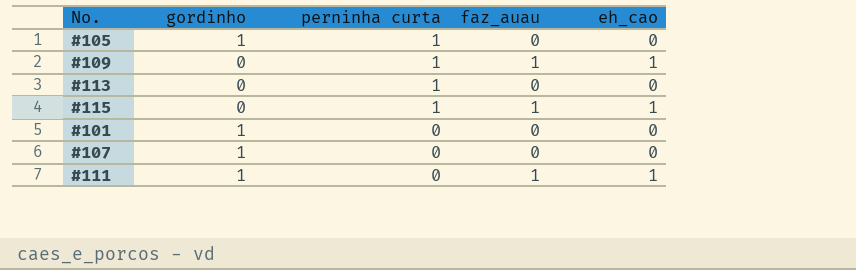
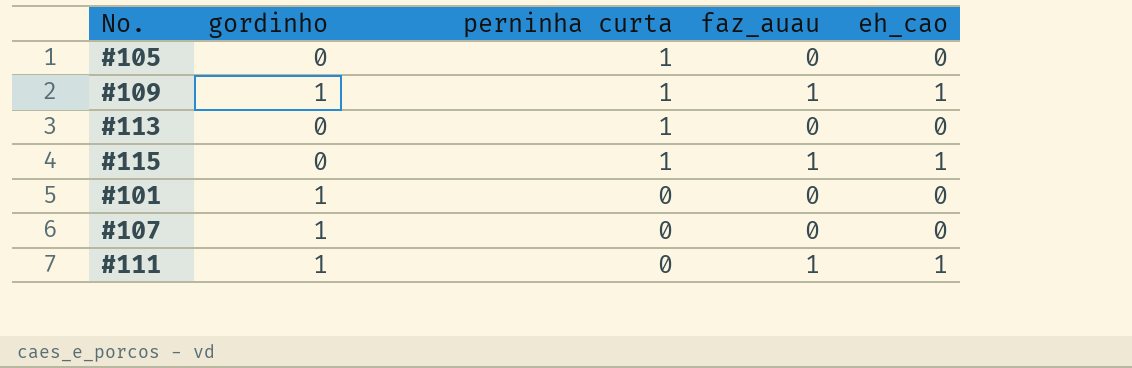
#105 | gordinho: 1 -> 0
#109 | gordinho: 0 -> 1

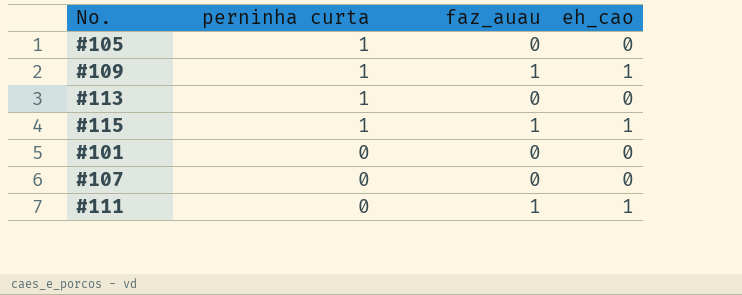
column gordinho | position: 2 -> none

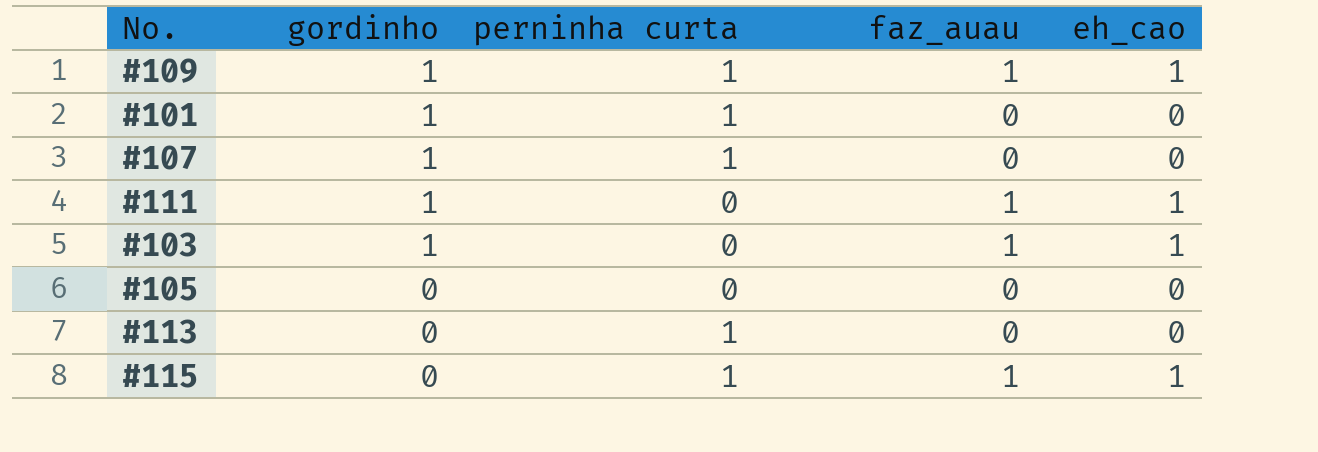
row order: perninha curta descending -> gordinho descending
column gordinho | position: none -> 2
#101 | perninha curta: 0 -> 1
#107 | perninha curta: 0 -> 1
row #103: none -> 1 | 0 | 1 | 1
#105 | perninha curta: 1 -> 0

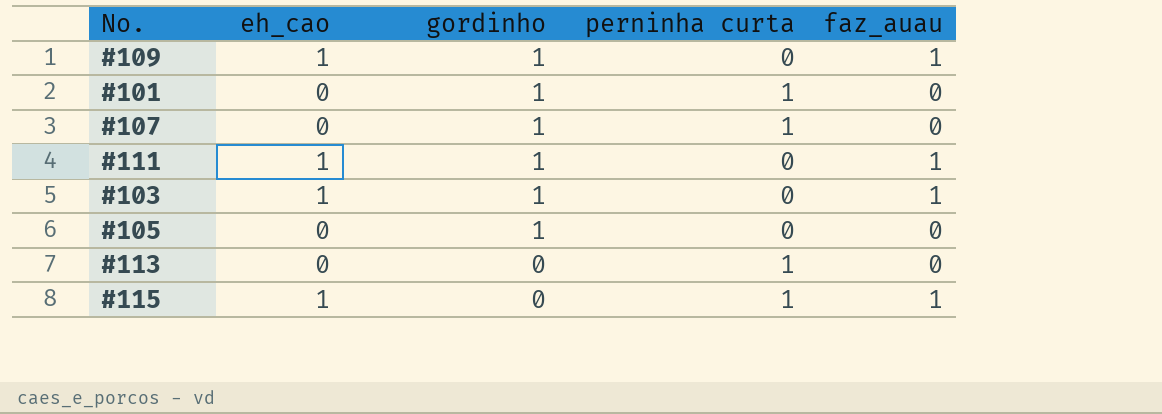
column eh_cao | position: 5 -> 2
#109 | perninha curta: 1 -> 0
#105 | gordinho: 0 -> 1

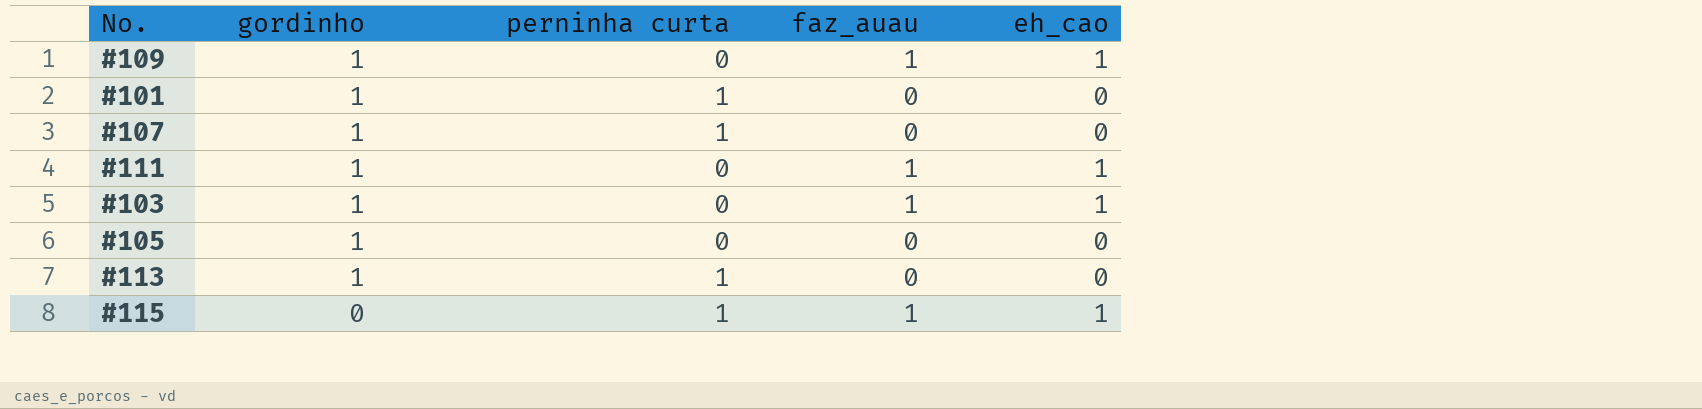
column eh_cao | position: 2 -> 5
#113 | gordinho: 0 -> 1

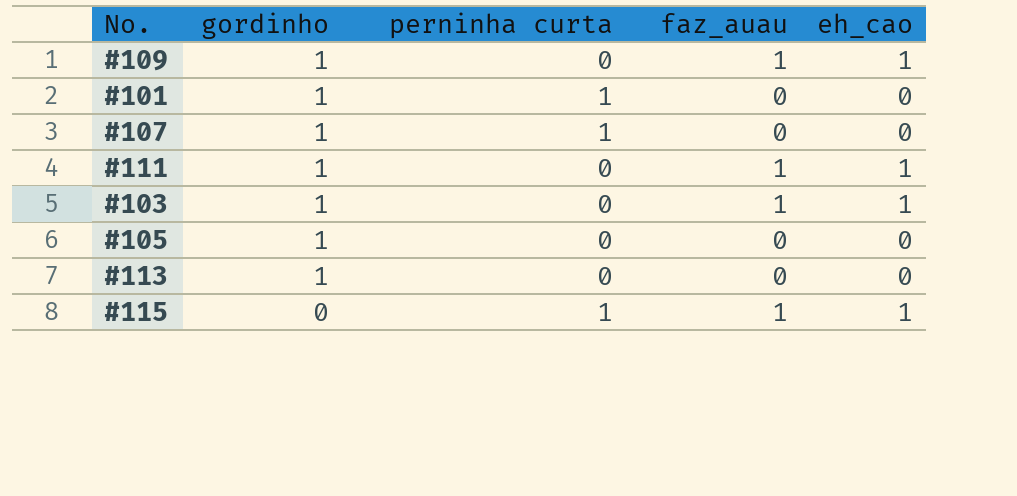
#113 | perninha curta: 1 -> 0

